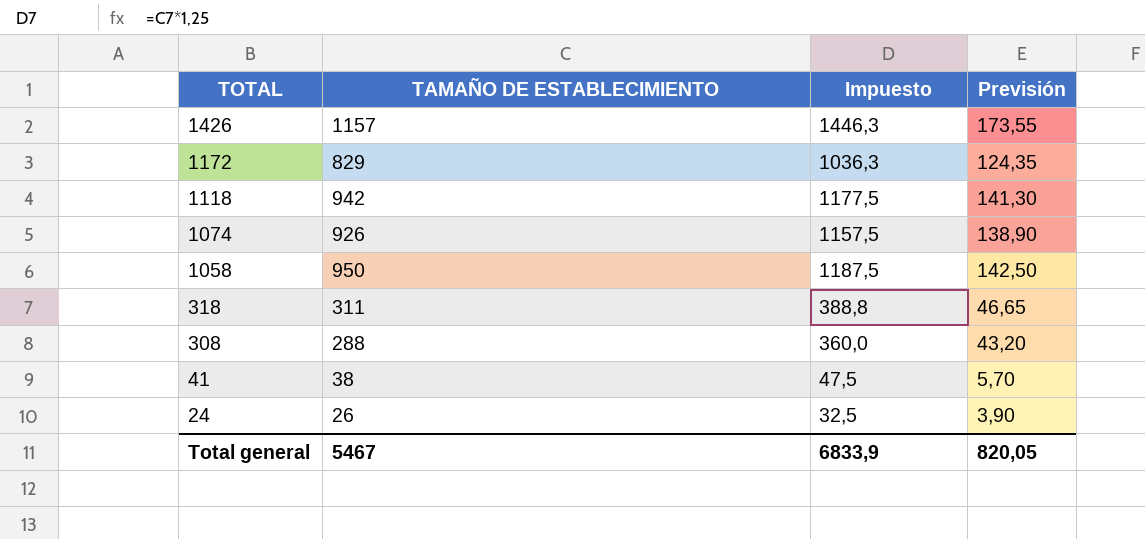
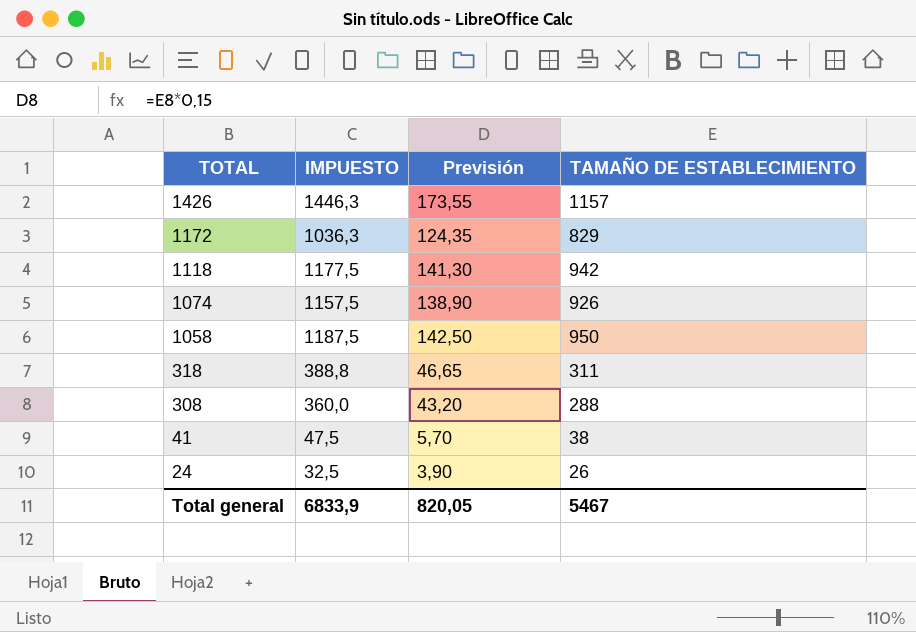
column name: Impuesto -> IMPUESTO
column TAMAÑO DE ESTABLECIMIENTO | position: 2 -> 4

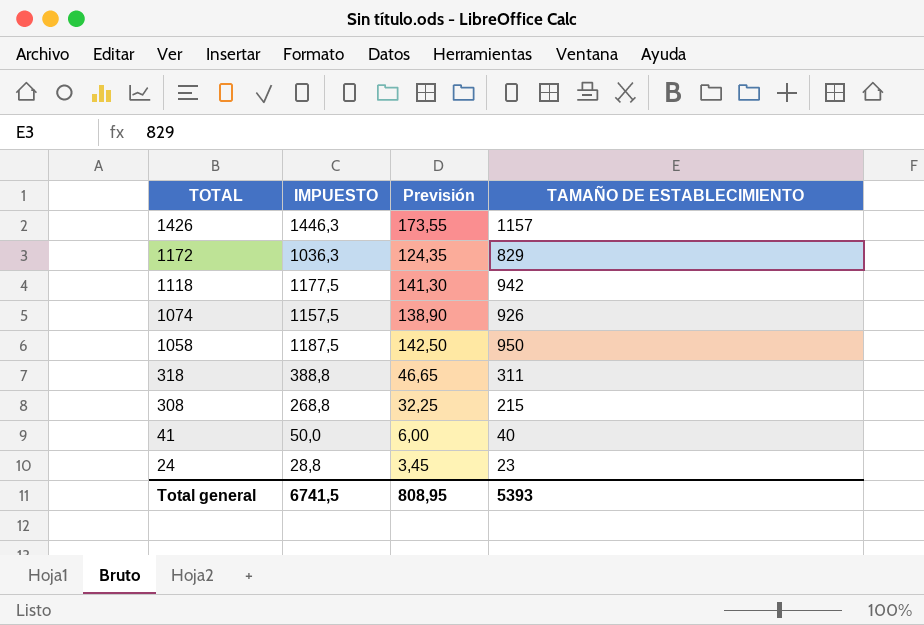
308 | IMPUESTO: 360,0 -> 268,8
308 | Previsión: 43,20 -> 32,25
308 | TAMAÑO DE ESTABLECIMIENTO: 288 -> 215
41 | IMPUESTO: 47,5 -> 50,0
41 | Previsión: 5,70 -> 6,00
41 | TAMAÑO DE ESTABLECIMIENTO: 38 -> 40
24 | IMPUESTO: 32,5 -> 28,8
24 | Previsión: 3,90 -> 3,45
24 | TAMAÑO DE ESTABLECIMIENTO: 26 -> 23
Total general | IMPUESTO: 6833,9 -> 6741,5
Total general | Previsión: 820,05 -> 808,95
Total general | TAMAÑO DE ESTABLECIMIENTO: 5467 -> 5393

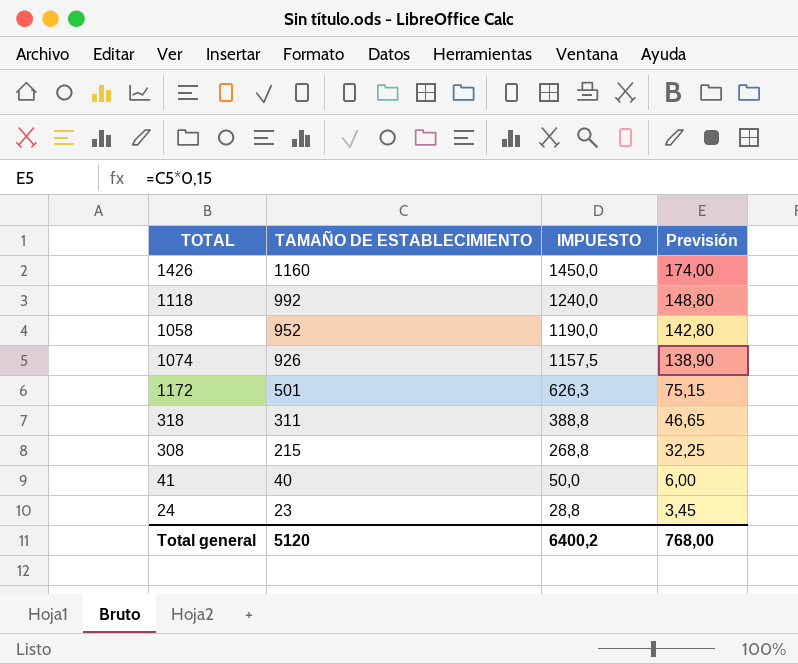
row order: TOTAL descending -> TAMAÑO DE ESTABLECIMIENTO descending
column TAMAÑO DE ESTABLECIMIENTO | position: 4 -> 2
1426 | TAMAÑO DE ESTABLECIMIENTO: 1157 -> 1160
1426 | IMPUESTO: 1446,3 -> 1450,0
1426 | Previsión: 173,55 -> 174,00
1118 | TAMAÑO DE ESTABLECIMIENTO: 942 -> 992
1118 | IMPUESTO: 1177,5 -> 1240,0
1118 | Previsión: 141,30 -> 148,80
1058 | TAMAÑO DE ESTABLECIMIENTO: 950 -> 952
1058 | IMPUESTO: 1187,5 -> 1190,0
1058 | Previsión: 142,50 -> 142,80
1172 | TAMAÑO DE ESTABLECIMIENTO: 829 -> 501
1172 | IMPUESTO: 1036,3 -> 626,3
1172 | Previsión: 124,35 -> 75,15
Total general | TAMAÑO DE ESTABLECIMIENTO: 5393 -> 5120
Total general | IMPUESTO: 6741,5 -> 6400,2
Total general | Previsión: 808,95 -> 768,00

